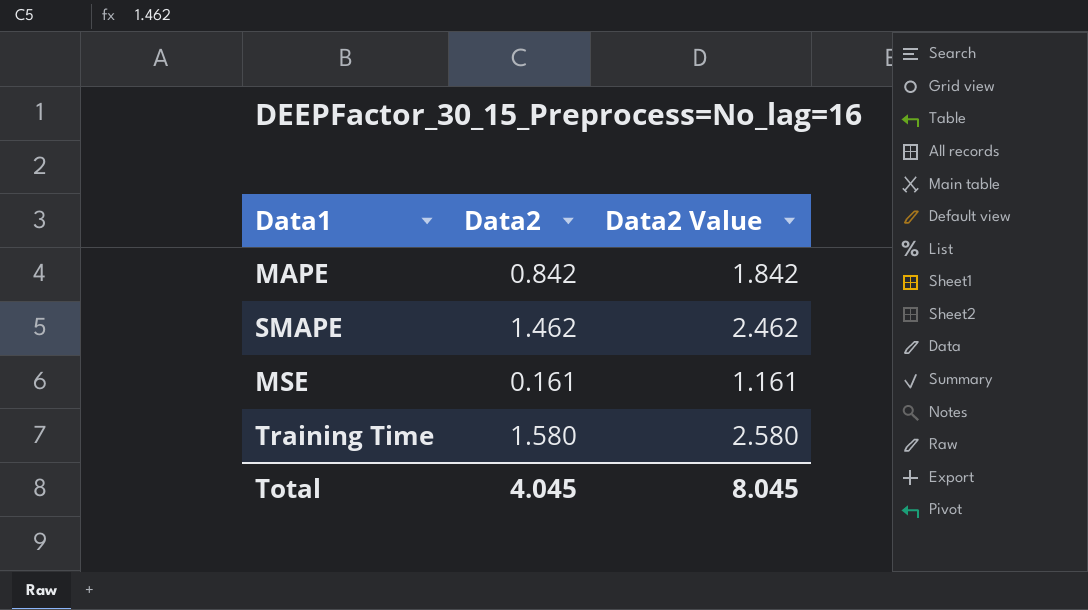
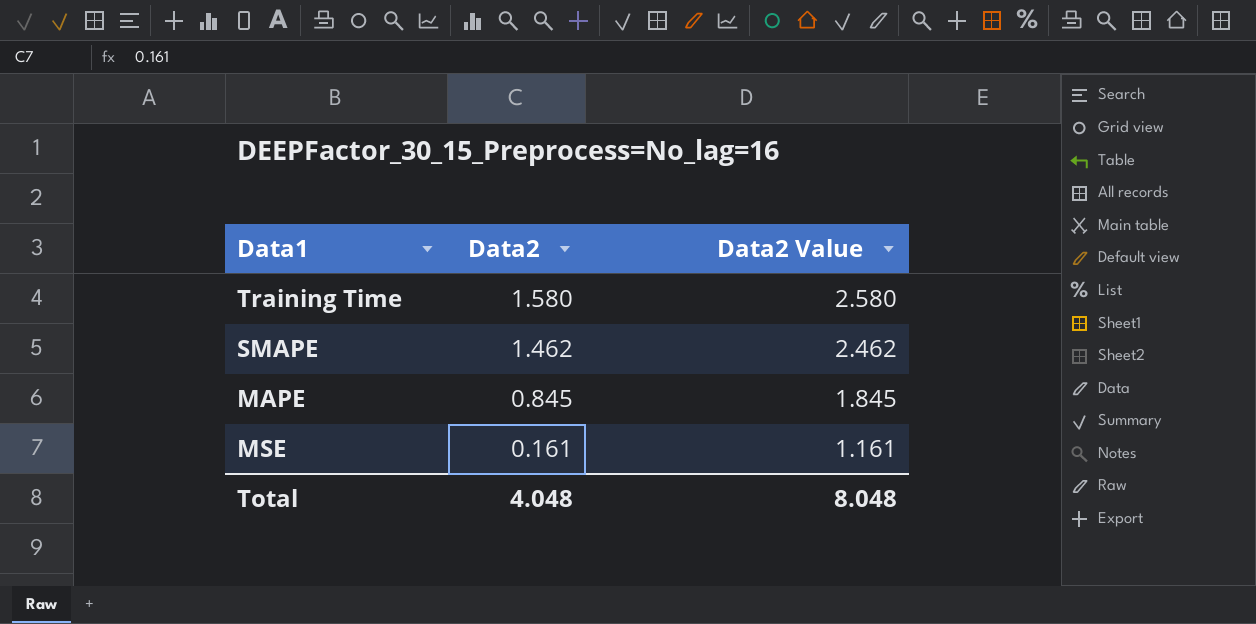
row order: none -> Data2 descending
MAPE | Data2: 0.842 -> 0.845
MAPE | Data2 Value: 1.842 -> 1.845
Total | Data2: 4.045 -> 4.048
Total | Data2 Value: 8.045 -> 8.048

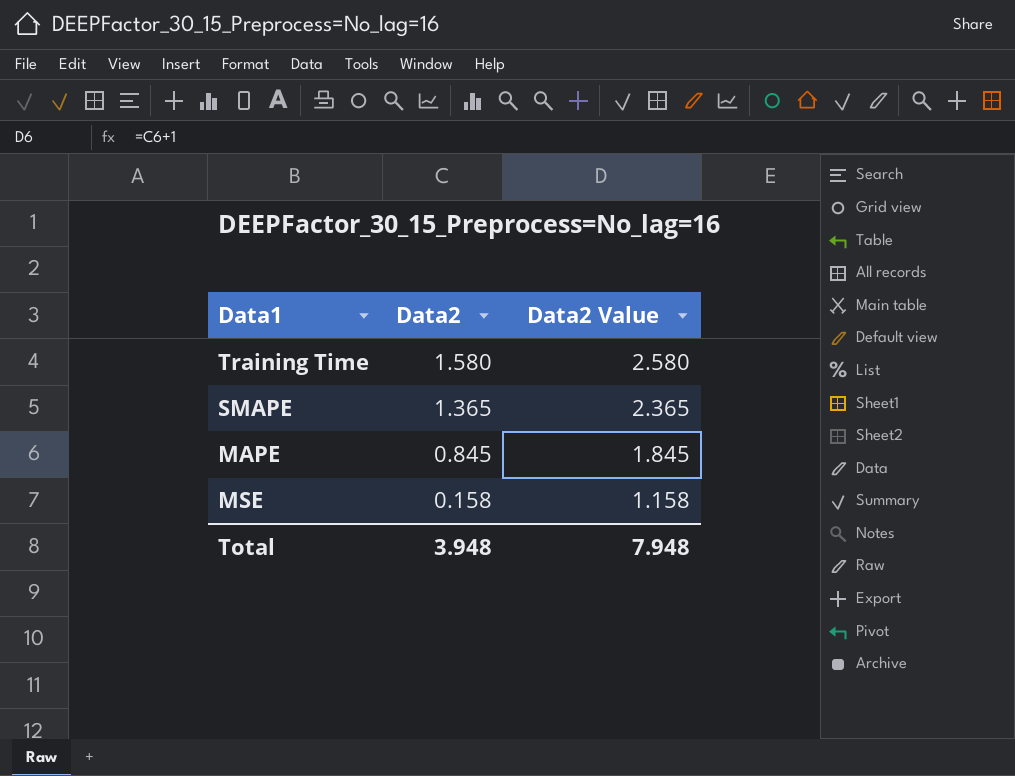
SMAPE | Data2: 1.462 -> 1.365
SMAPE | Data2 Value: 2.462 -> 2.365
MSE | Data2: 0.161 -> 0.158
MSE | Data2 Value: 1.161 -> 1.158
Total | Data2: 4.048 -> 3.948
Total | Data2 Value: 8.048 -> 7.948

